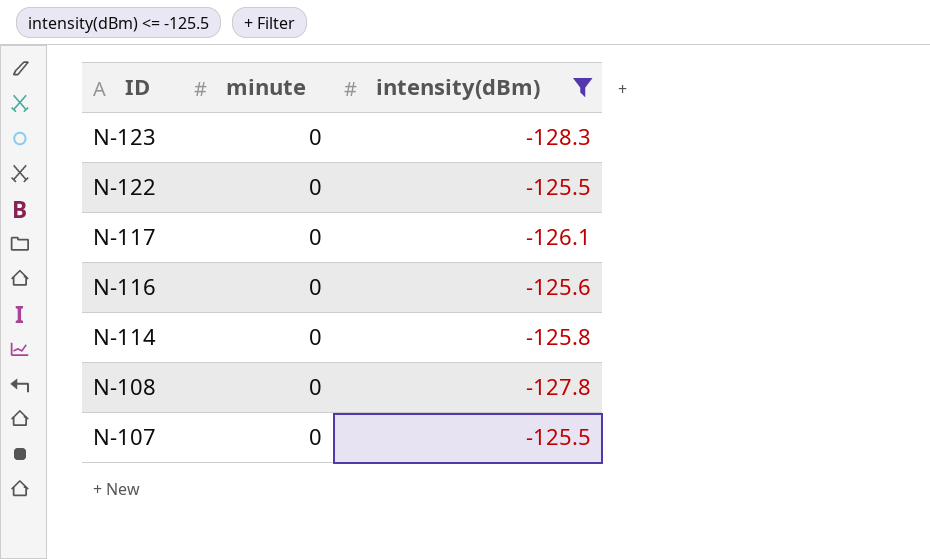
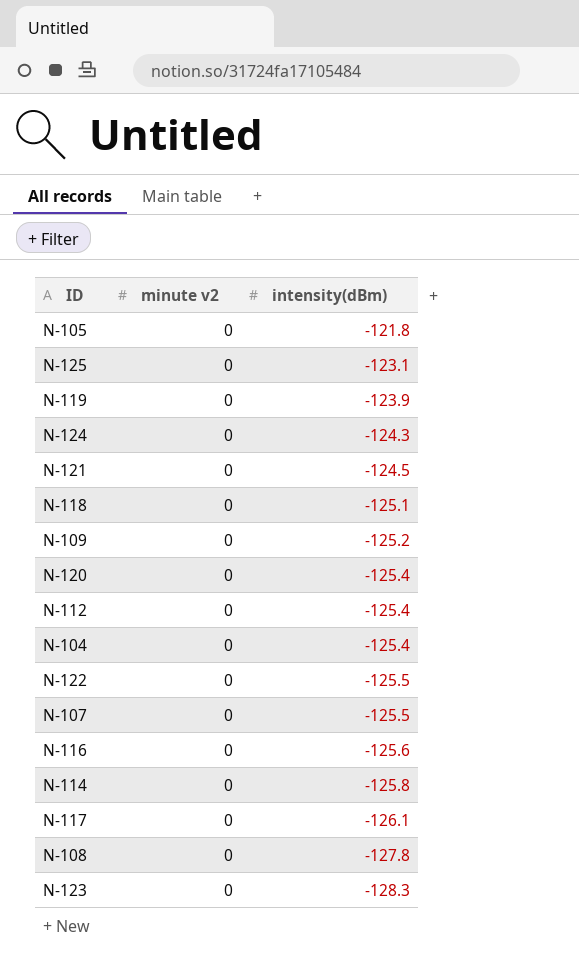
filter: intensity(dBm) <= -125.5 -> none
row order: ID descending -> intensity(dBm) descending
column name: minute -> minute v2

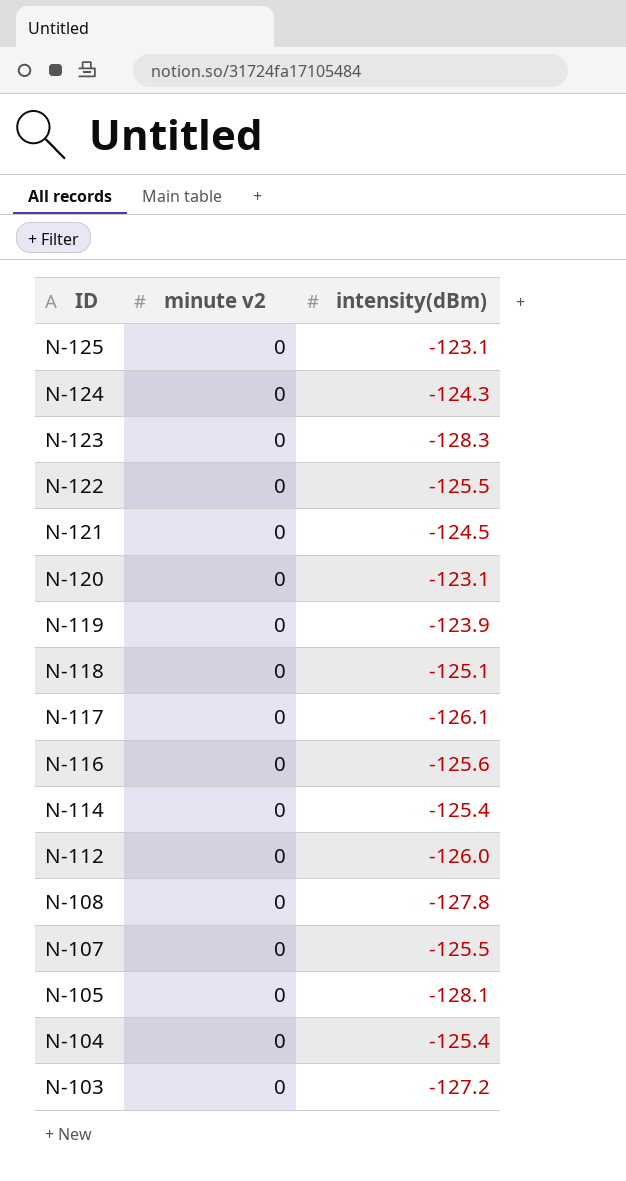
row order: intensity(dBm) descending -> ID descending
row N-109: 0 | -125.2 -> none
N-120 | intensity(dBm): -125.4 -> -123.1
N-114 | intensity(dBm): -125.8 -> -125.4
N-112 | intensity(dBm): -125.4 -> -126.0
N-105 | intensity(dBm): -121.8 -> -128.1
row N-103: none -> 0 | -127.2

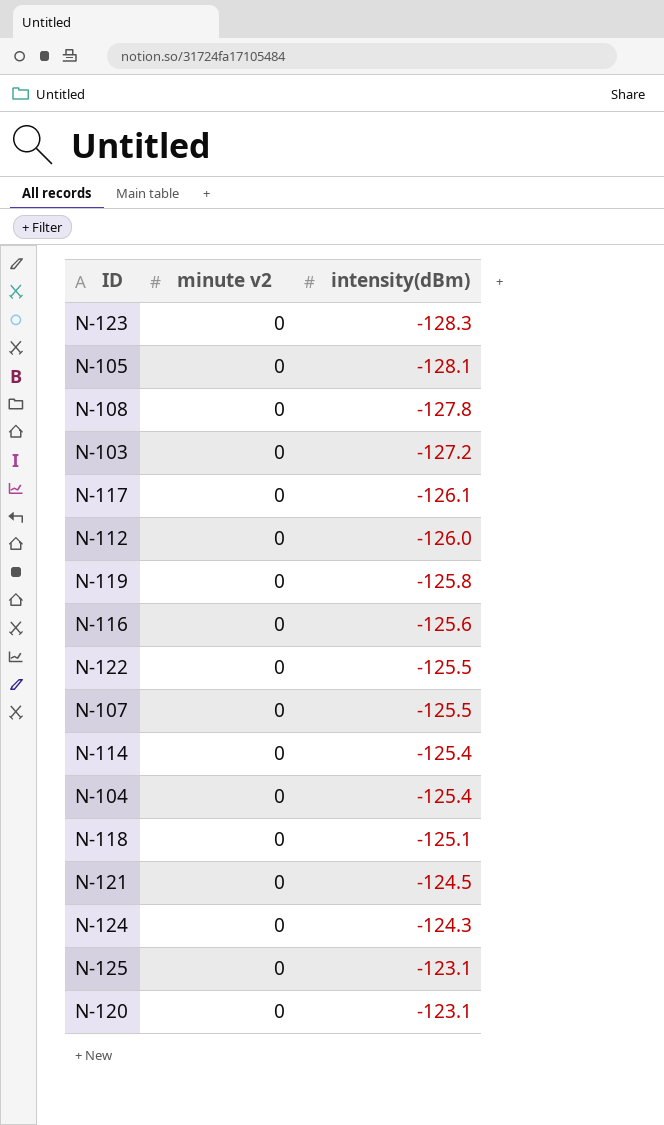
row order: ID descending -> intensity(dBm) ascending
N-119 | intensity(dBm): -123.9 -> -125.8

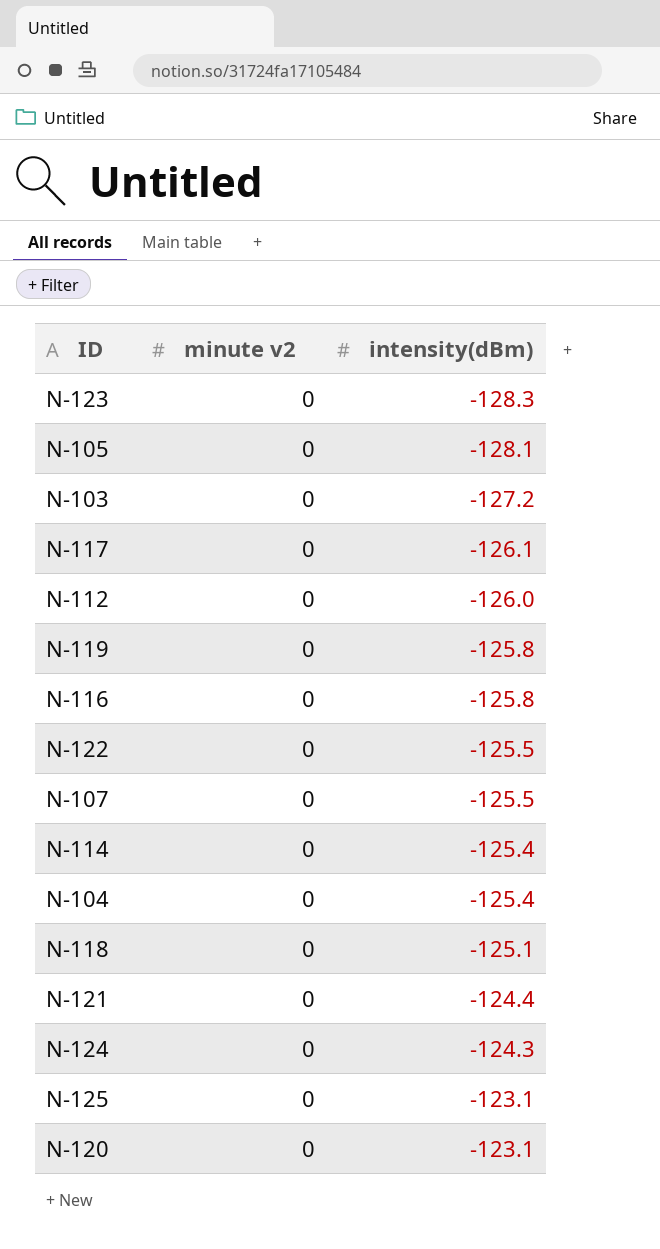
row N-108: 0 | -127.8 -> none
N-116 | intensity(dBm): -125.6 -> -125.8
N-121 | intensity(dBm): -124.5 -> -124.4

